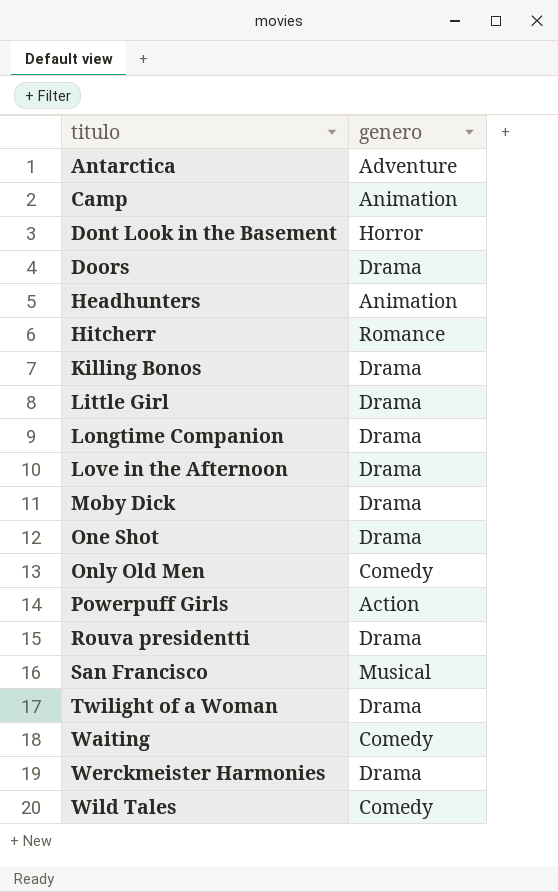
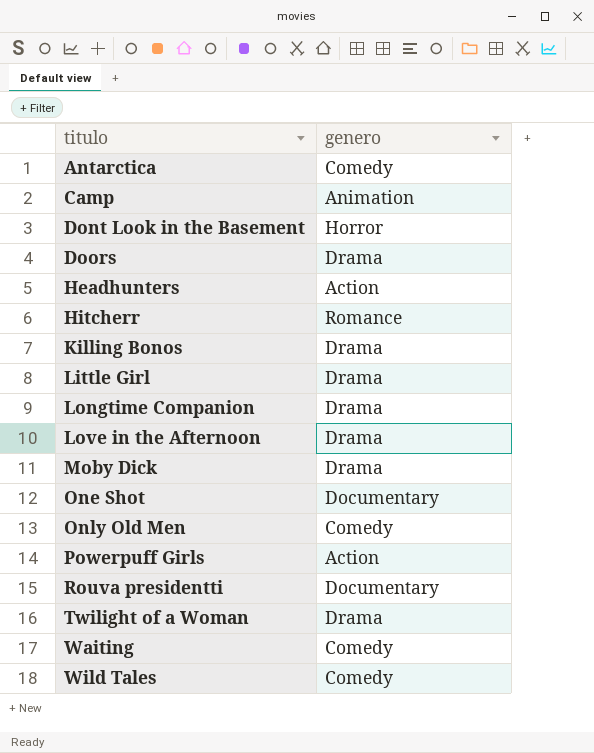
row San Francisco: Musical -> none
row Werckmeister Harmonies: Drama -> none
Antarctica | genero: Adventure -> Comedy
Headhunters | genero: Animation -> Action
One Shot | genero: Drama -> Documentary
Rouva presidentti | genero: Drama -> Documentary

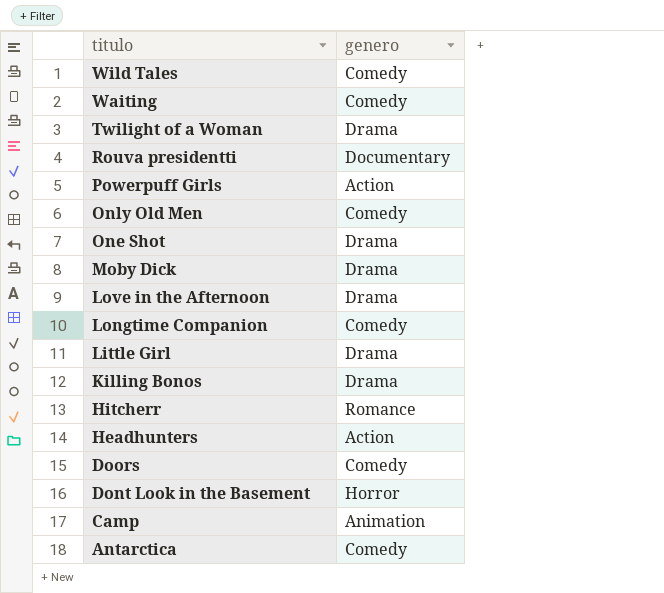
row order: titulo ascending -> titulo descending
One Shot | genero: Documentary -> Drama
Longtime Companion | genero: Drama -> Comedy
Doors | genero: Drama -> Comedy

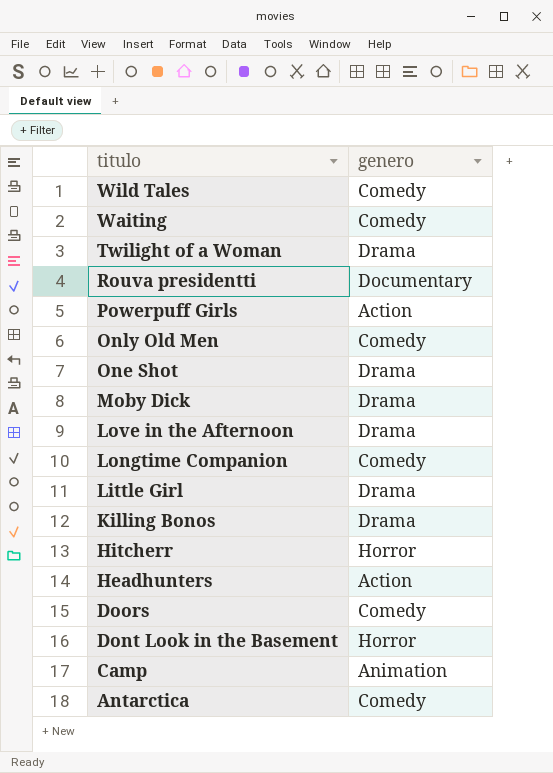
Hitcherr | genero: Romance -> Horror

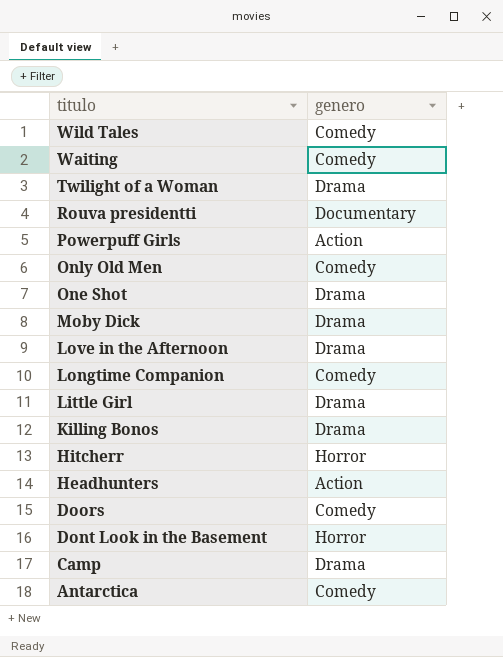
Camp | genero: Animation -> Drama

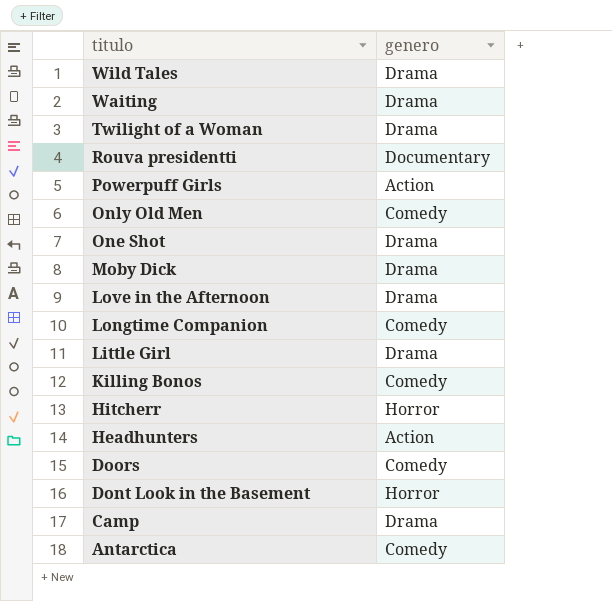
Wild Tales | genero: Comedy -> Drama
Waiting | genero: Comedy -> Drama
Killing Bonos | genero: Drama -> Comedy

